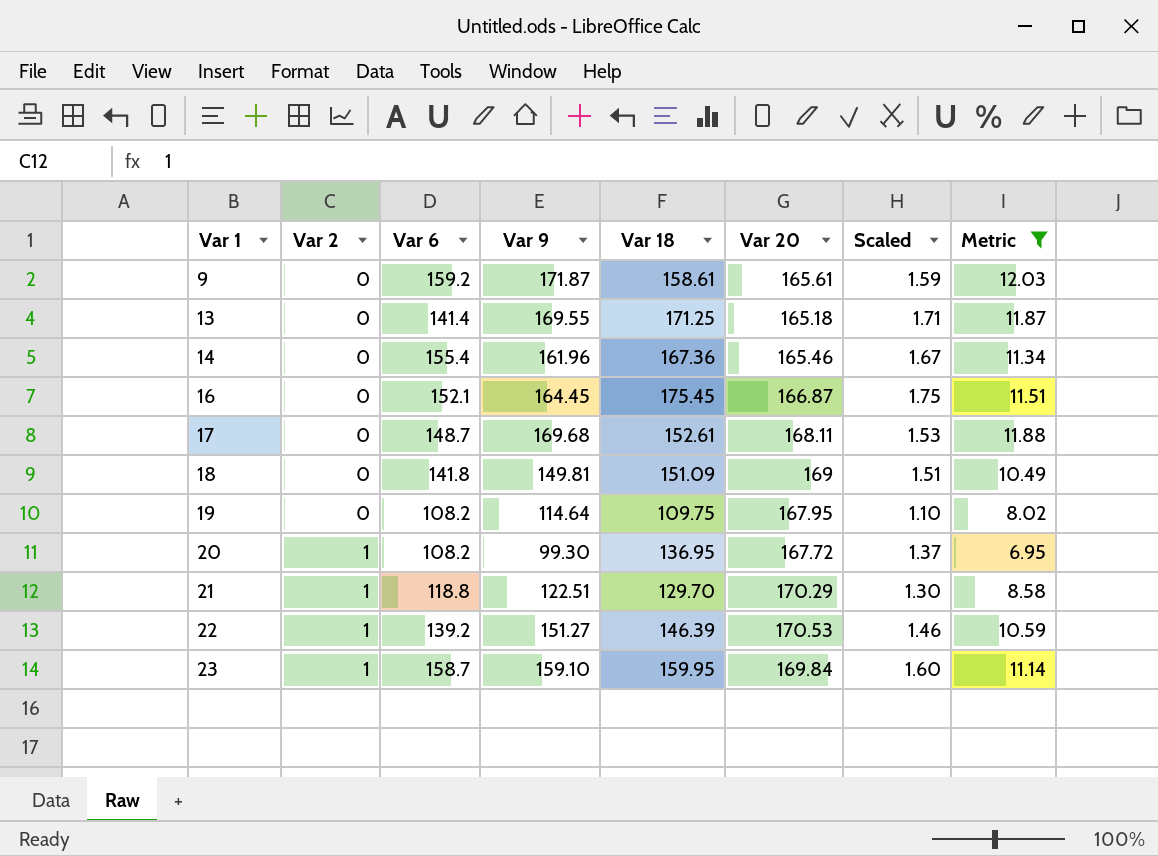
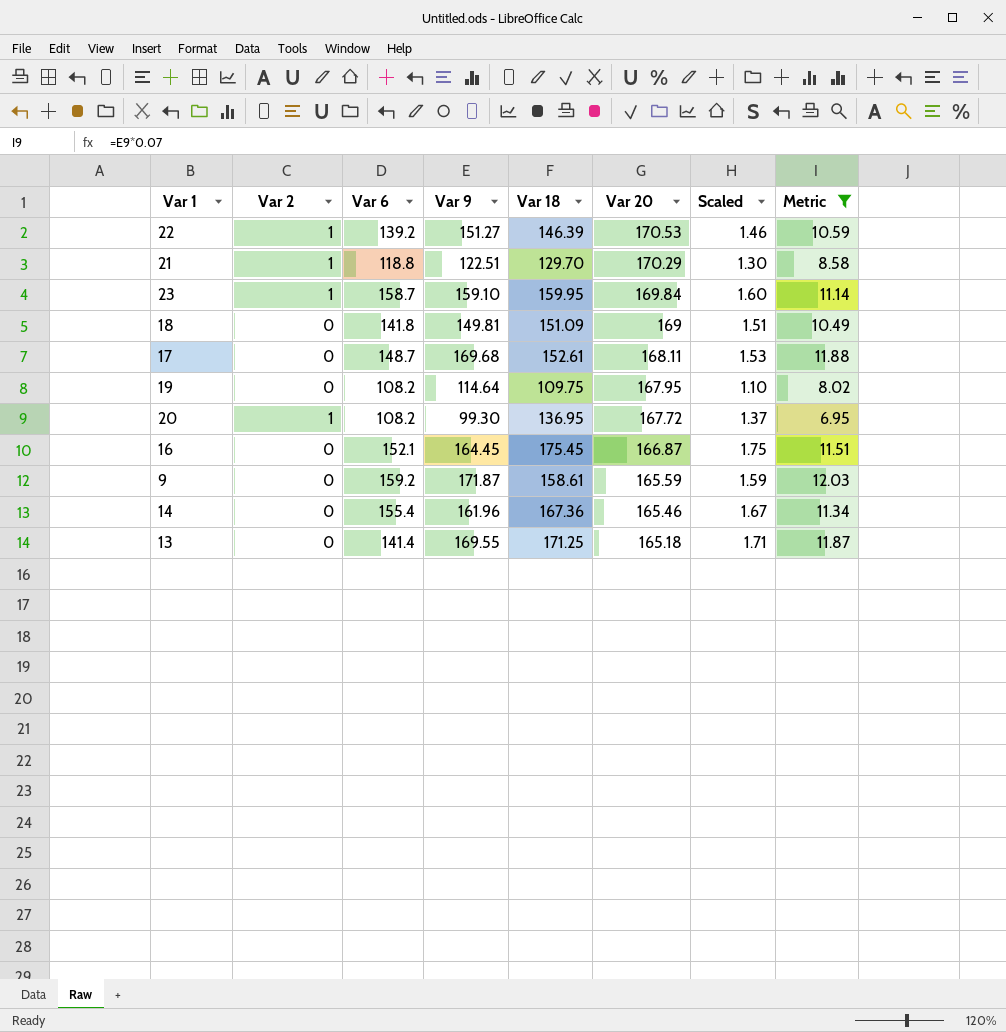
row order: Var 1 ascending -> Var 20 descending
9 | Var 20: 165.61 -> 165.59

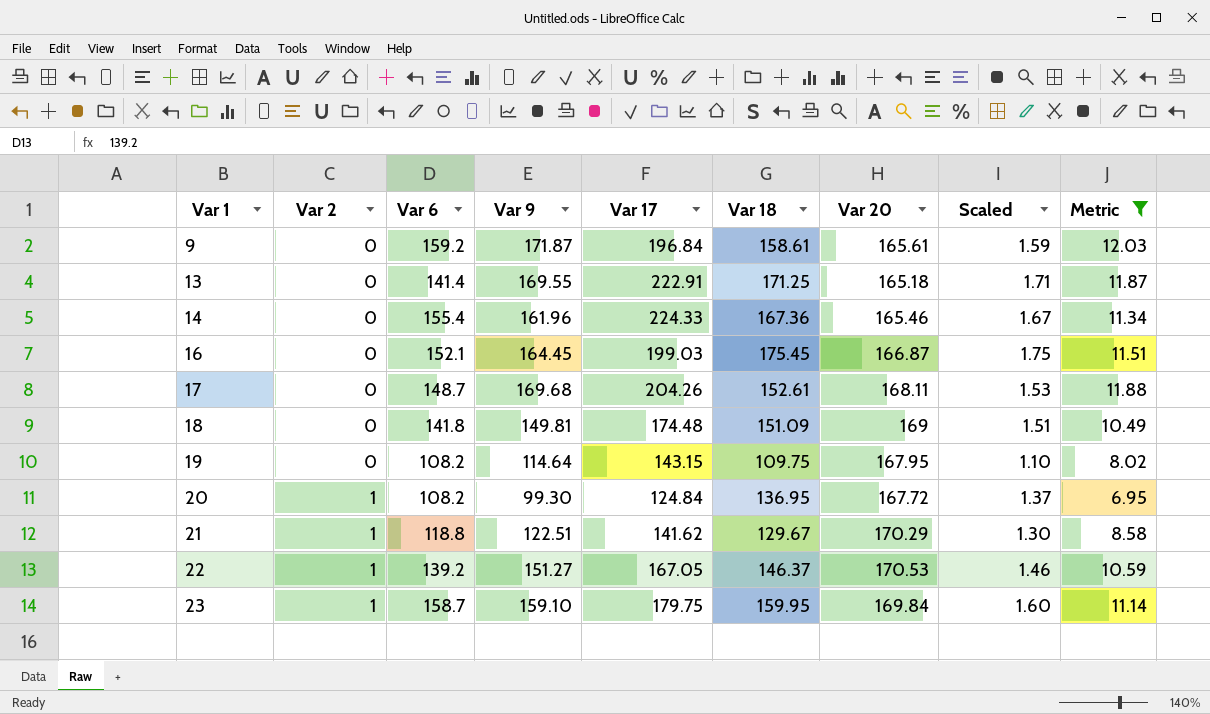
row order: Var 20 descending -> Var 1 ascending
column Var 17 | position: none -> 5
9 | Var 20: 165.59 -> 165.61
21 | Var 18: 129.70 -> 129.67
22 | Var 18: 146.39 -> 146.37

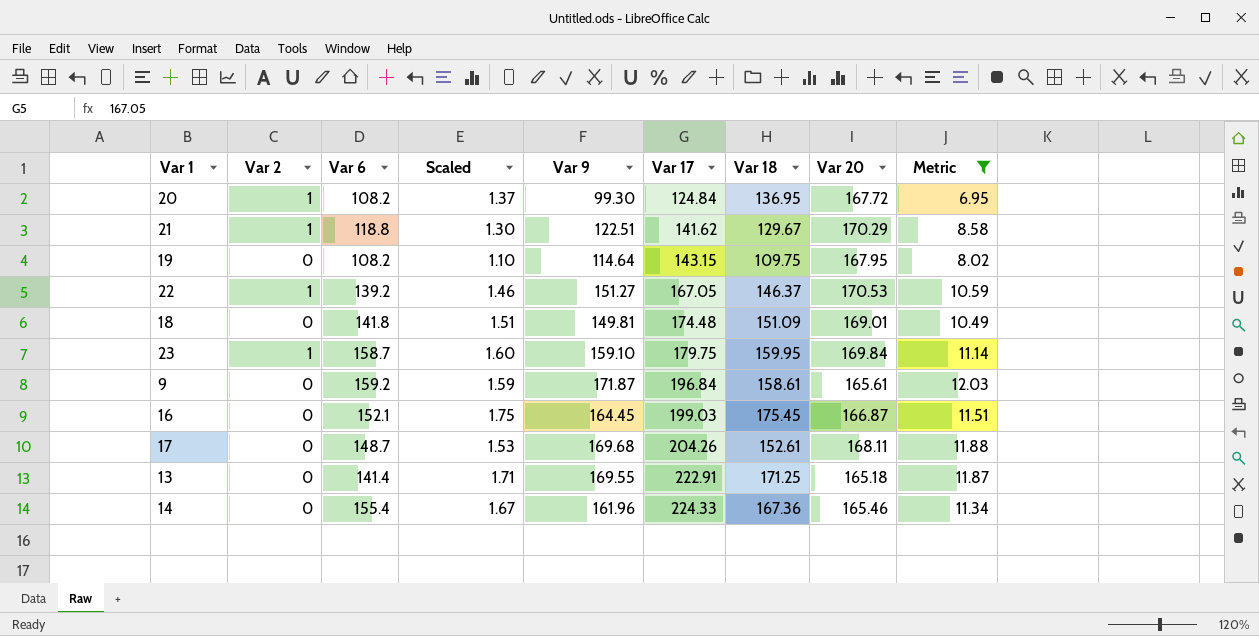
row order: Var 1 ascending -> Var 17 ascending
column Scaled | position: 8 -> 4
18 | Var 20: 169 -> 169.01

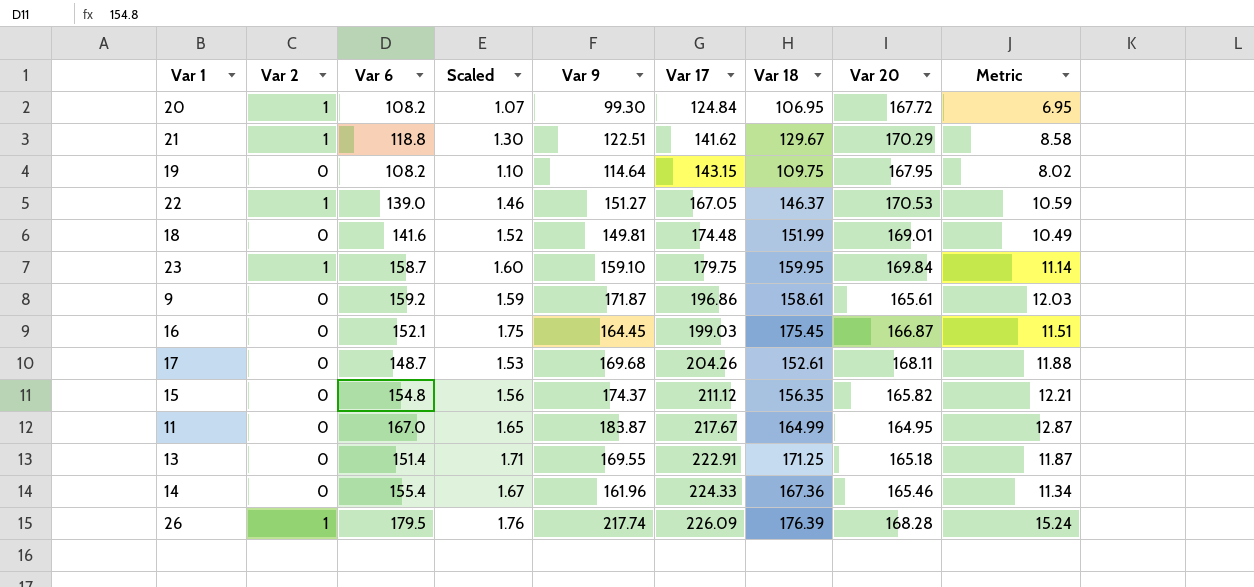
filter: Metric <= 12.03 -> none
20 | Scaled: 1.37 -> 1.07
20 | Var 18: 136.95 -> 106.95
22 | Var 6: 139.2 -> 139.0
18 | Var 6: 141.8 -> 141.6
18 | Scaled: 1.51 -> 1.52
18 | Var 18: 151.09 -> 151.99
9 | Var 17: 196.84 -> 196.86
13 | Var 6: 141.4 -> 151.4

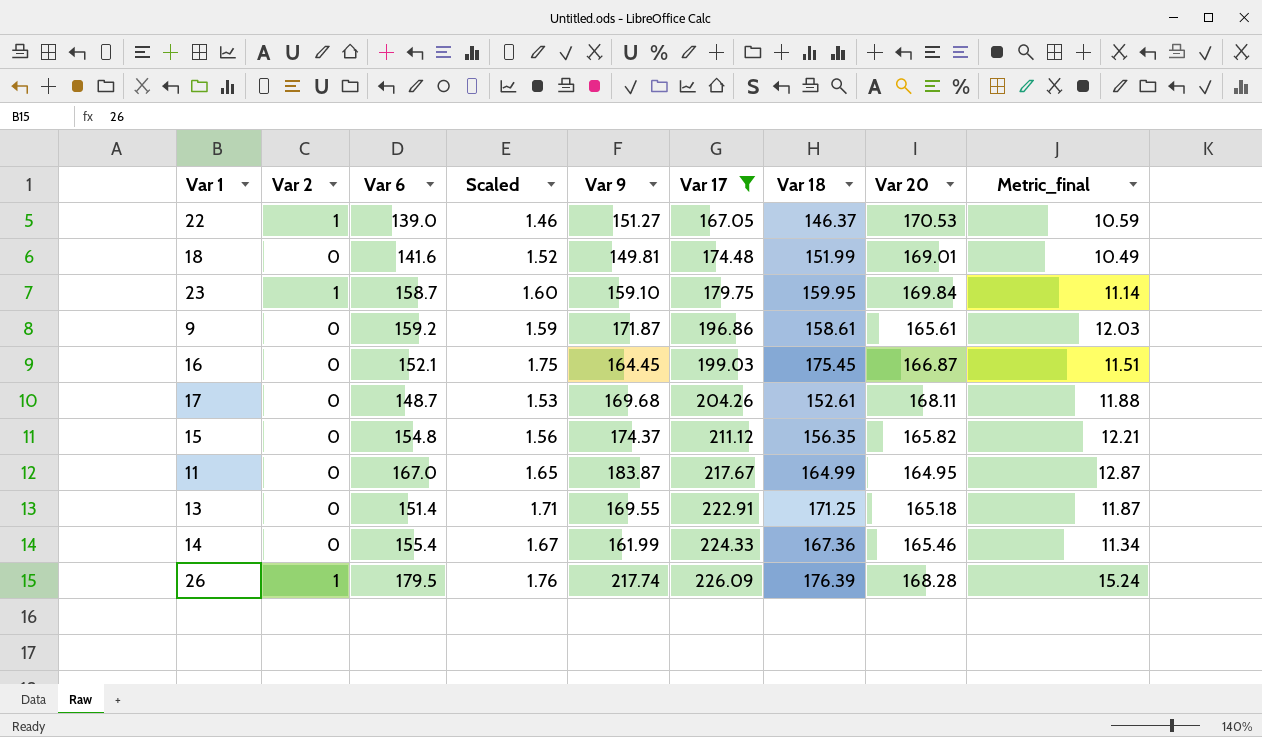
filter: none -> Var 17 >= 167.05
column name: Metric -> Metric_final
14 | Var 9: 161.96 -> 161.99

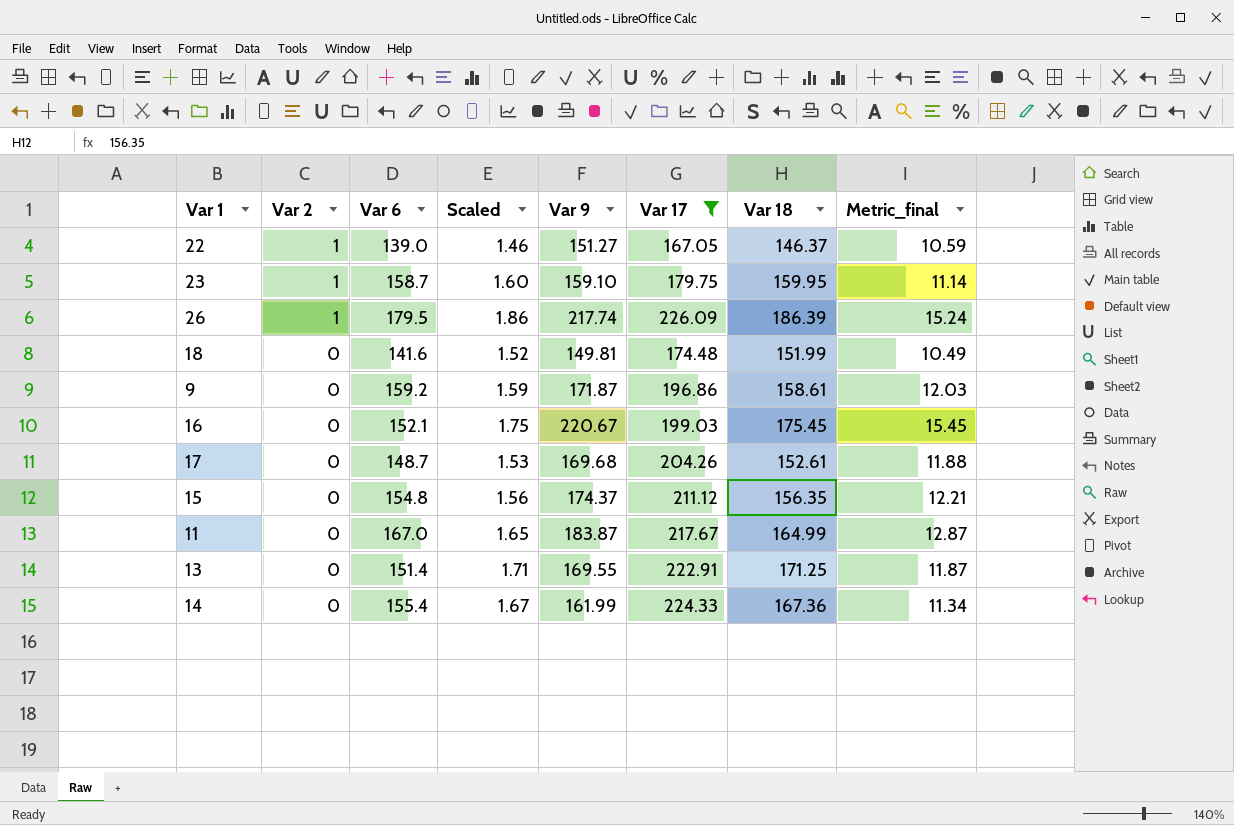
row order: Var 17 ascending -> Var 2 descending
column Var 20 | position: 8 -> none
26 | Scaled: 1.76 -> 1.86
26 | Var 18: 176.39 -> 186.39
16 | Var 9: 164.45 -> 220.67
16 | Metric_final: 11.51 -> 15.45

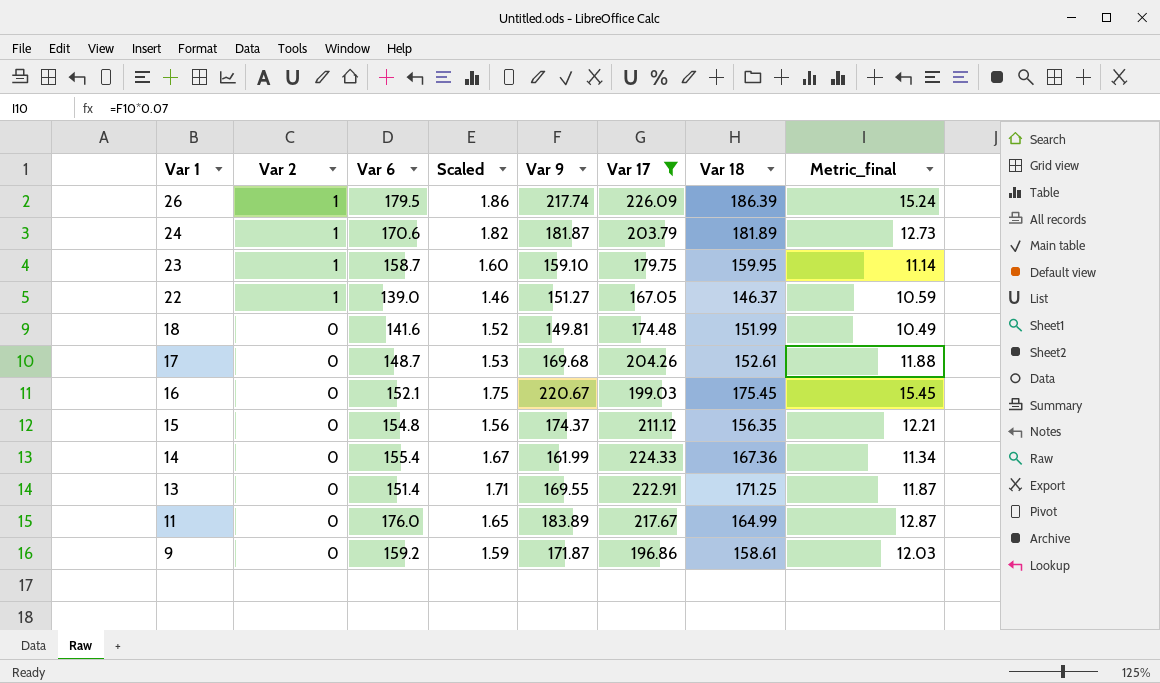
row order: Var 2 descending -> Var 1 descending
row 24: none -> 1 | 170.6 | 1.82 | 181.87 | 203.79 | 181.89 | 12.73
11 | Var 6: 167.0 -> 176.0
11 | Var 9: 183.87 -> 183.89

